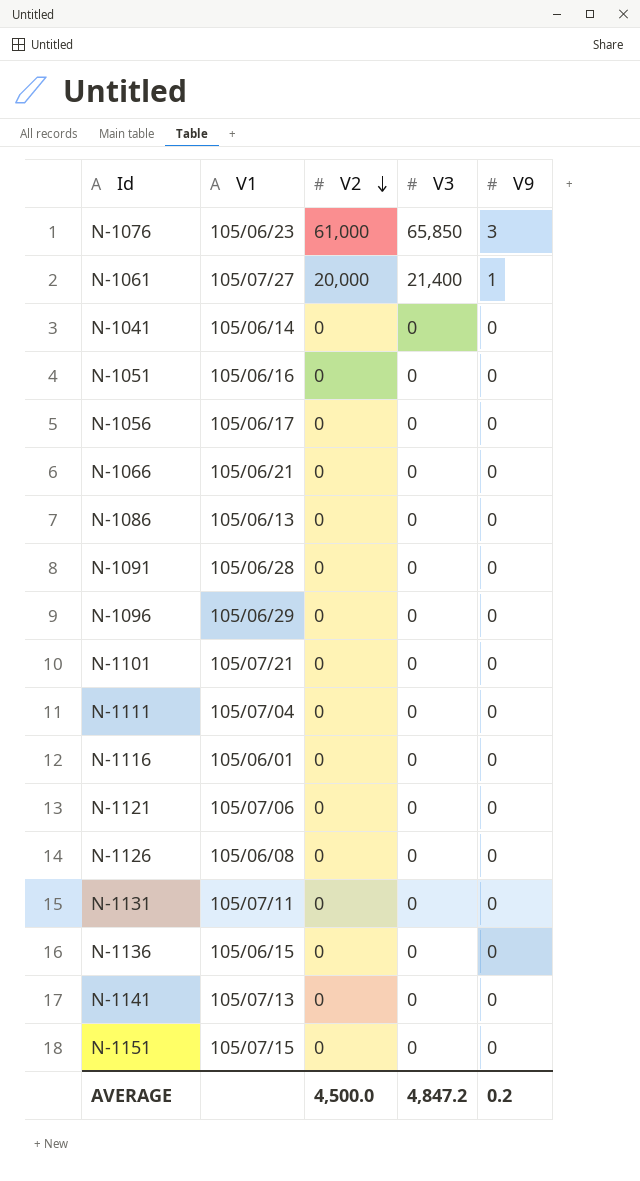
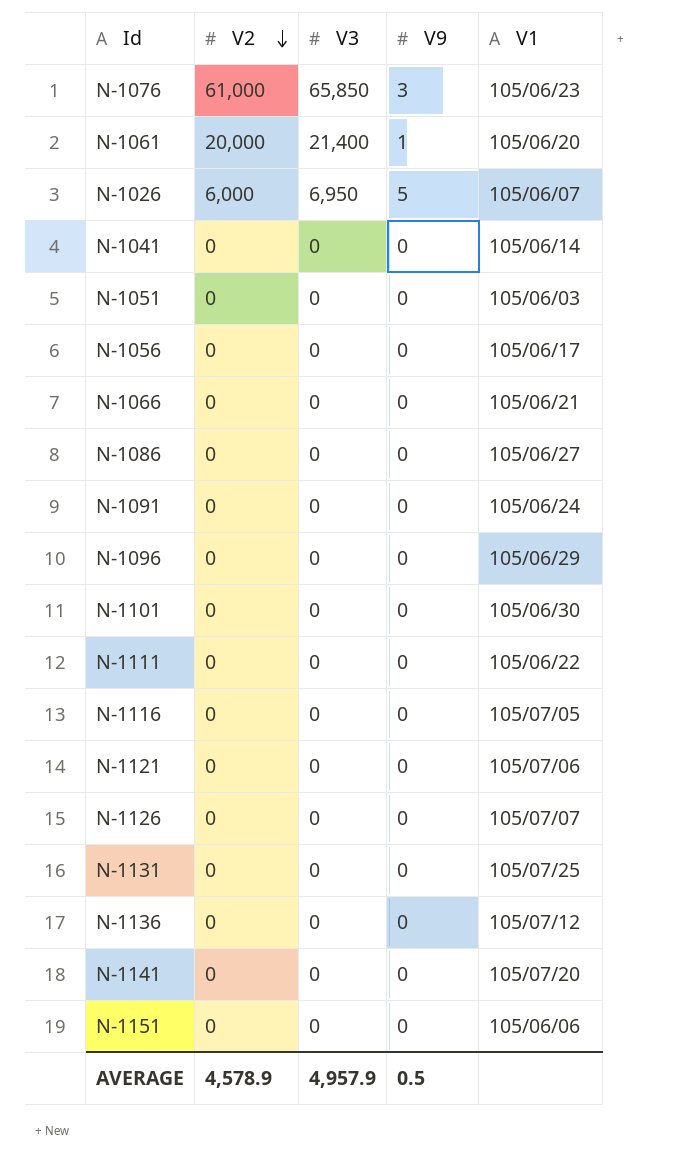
column V1 | position: 2 -> 5
N-1061 | V1: 105/07/27 -> 105/06/20
row N-1026: none -> 6,000 | 6,950 | 5 | 105/06/07
N-1051 | V1: 105/06/16 -> 105/06/03
N-1086 | V1: 105/06/13 -> 105/06/27
N-1091 | V1: 105/06/28 -> 105/06/24
N-1101 | V1: 105/07/21 -> 105/06/30
N-1111 | V1: 105/07/04 -> 105/06/22
N-1116 | V1: 105/06/01 -> 105/07/05
N-1126 | V1: 105/06/08 -> 105/07/07
N-1131 | V1: 105/07/11 -> 105/07/25
N-1136 | V1: 105/06/15 -> 105/07/12
N-1141 | V1: 105/07/13 -> 105/07/20
N-1151 | V1: 105/07/15 -> 105/06/06
AVERAGE | V2: 4,500.0 -> 4,578.9
AVERAGE | V3: 4,847.2 -> 4,957.9
AVERAGE | V9: 0.2 -> 0.5

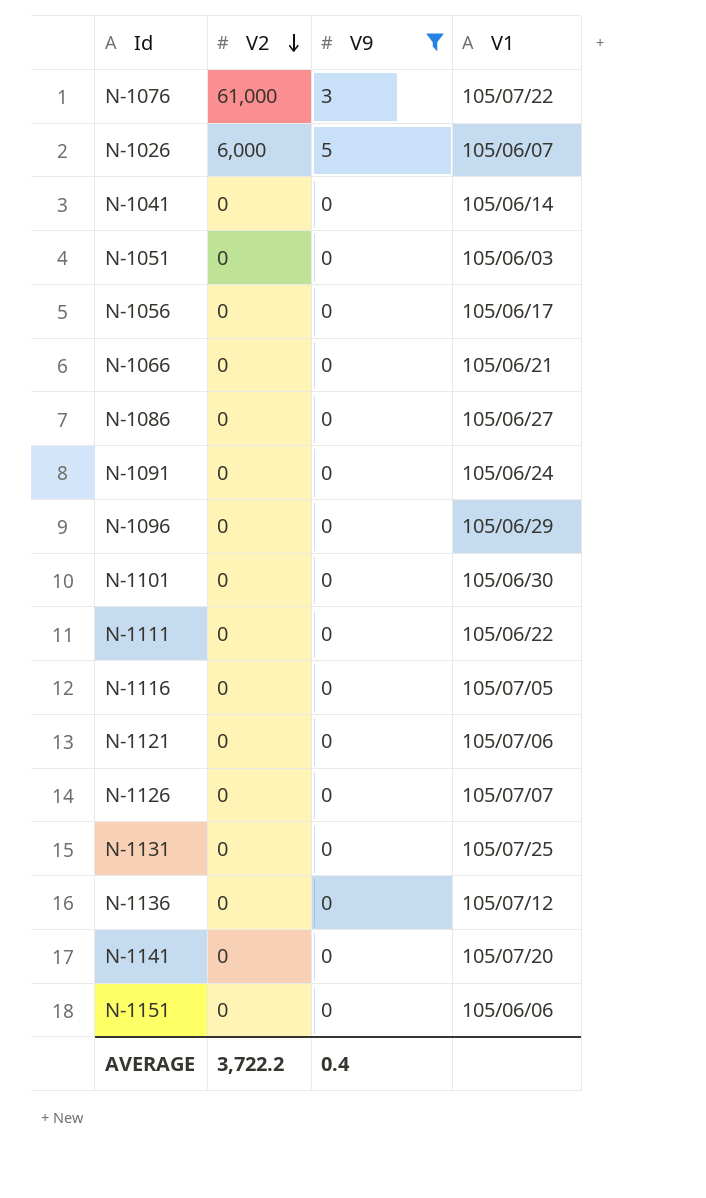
filter: none -> V9 != 1
column V3 | position: 3 -> none
N-1076 | V1: 105/06/23 -> 105/07/22
AVERAGE | V2: 4,578.9 -> 3,722.2
AVERAGE | V9: 0.5 -> 0.4

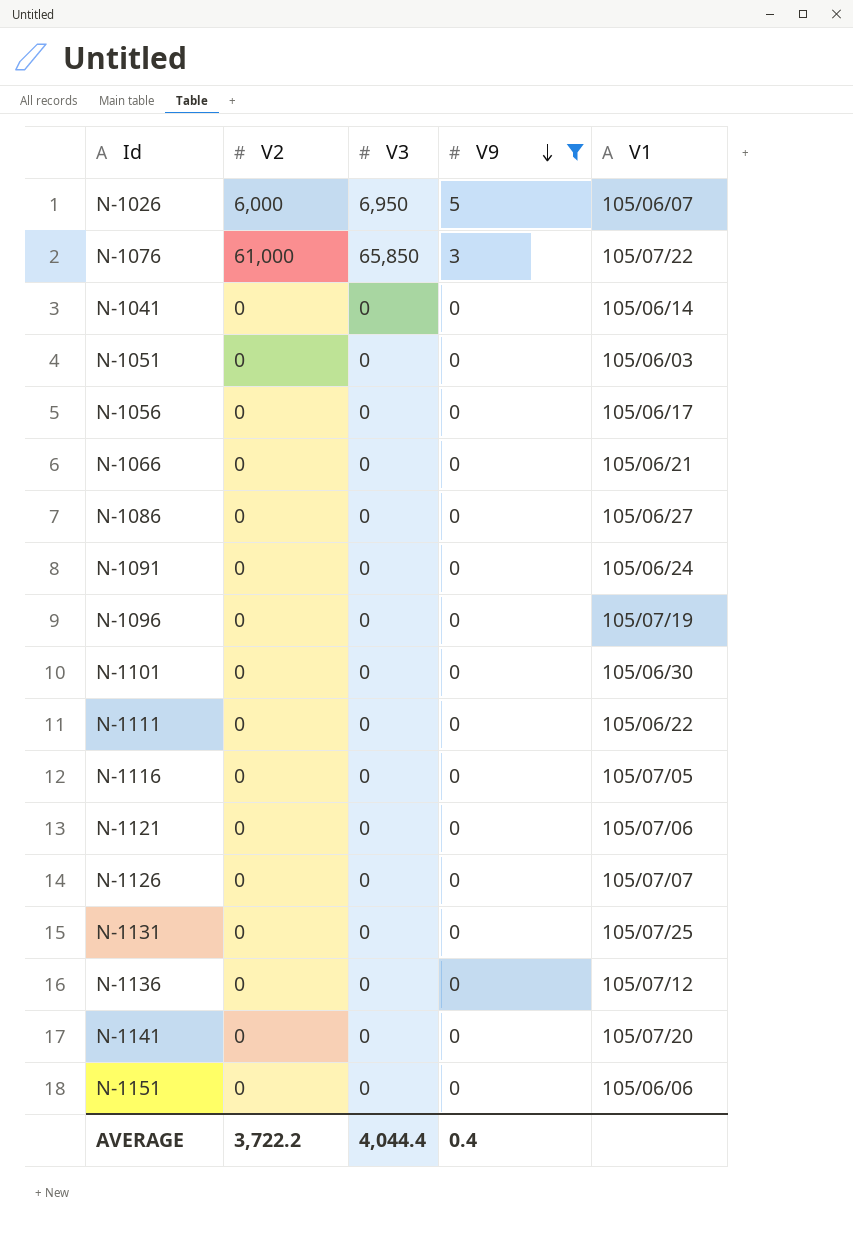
row order: V2 descending -> V9 descending
column V3 | position: none -> 3
N-1096 | V1: 105/06/29 -> 105/07/19

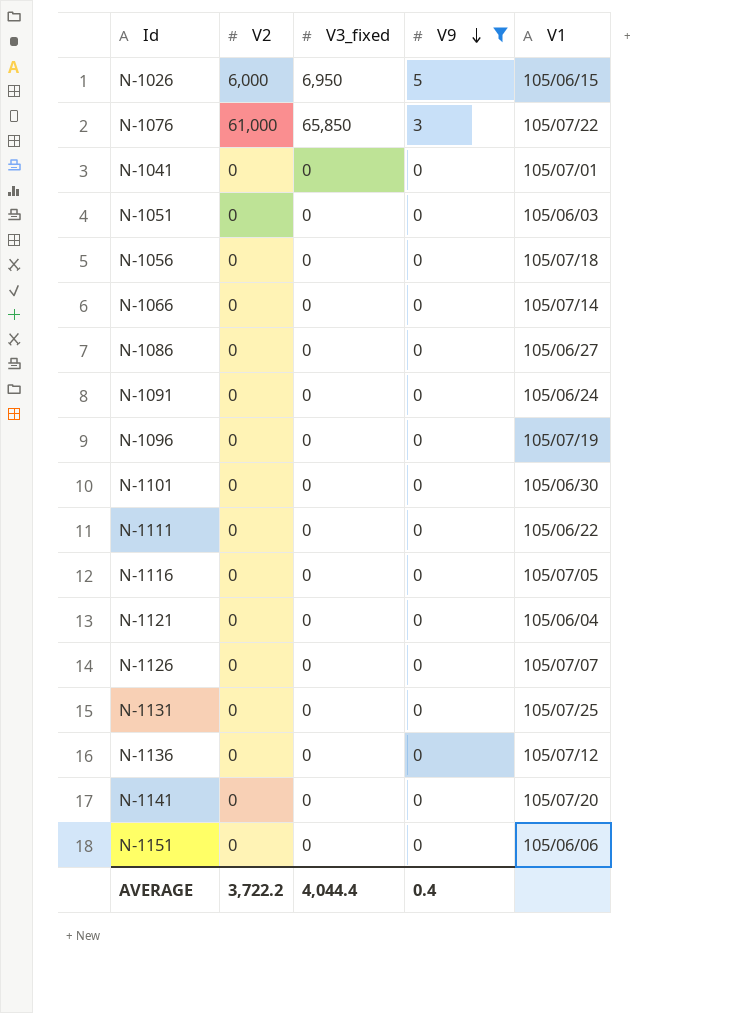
column name: V3 -> V3_fixed
N-1026 | V1: 105/06/07 -> 105/06/15
N-1041 | V1: 105/06/14 -> 105/07/01
N-1056 | V1: 105/06/17 -> 105/07/18
N-1066 | V1: 105/06/21 -> 105/07/14
N-1121 | V1: 105/07/06 -> 105/06/04

